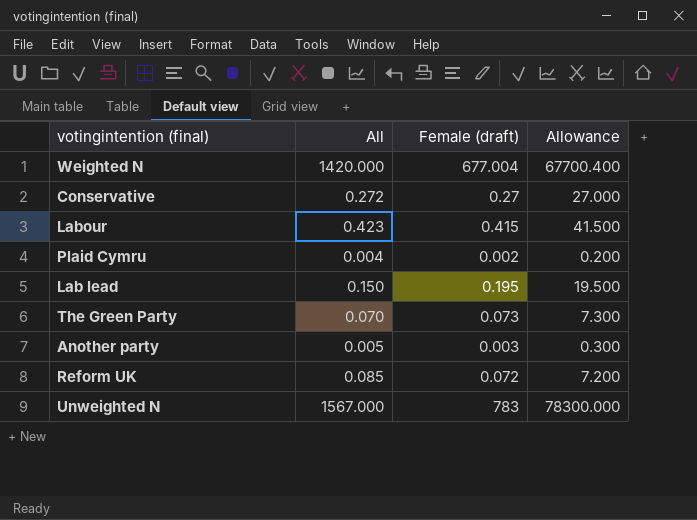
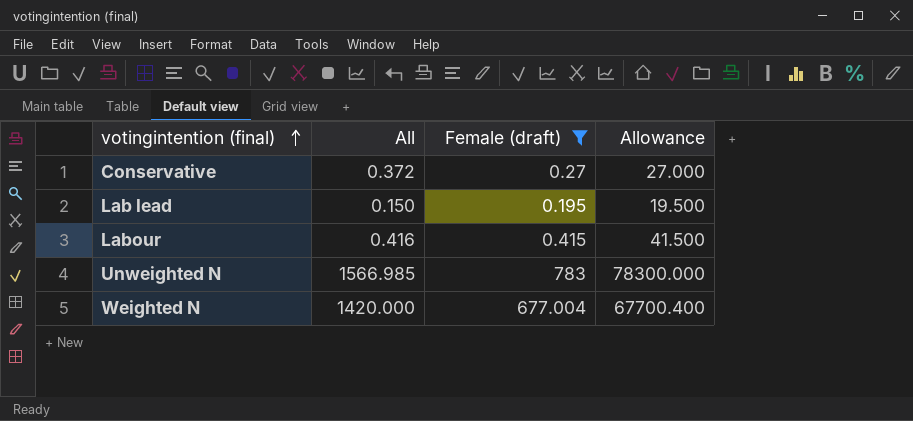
filter: none -> Female (draft) >= 0.195
row order: none -> votingintention (final) ascending
Conservative | All: 0.272 -> 0.372
Labour | All: 0.423 -> 0.416
Unweighted N | All: 1567.000 -> 1566.985

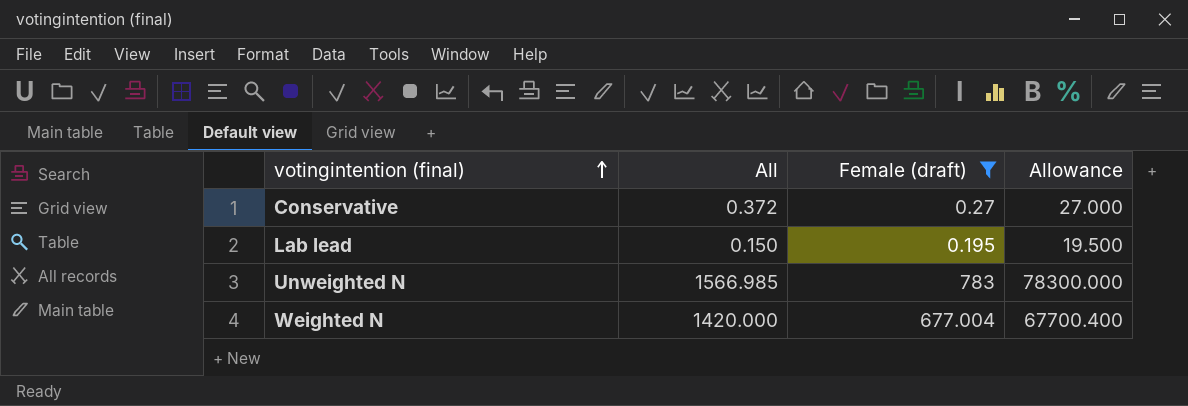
row Labour: 0.416 | 0.415 | 41.500 -> none

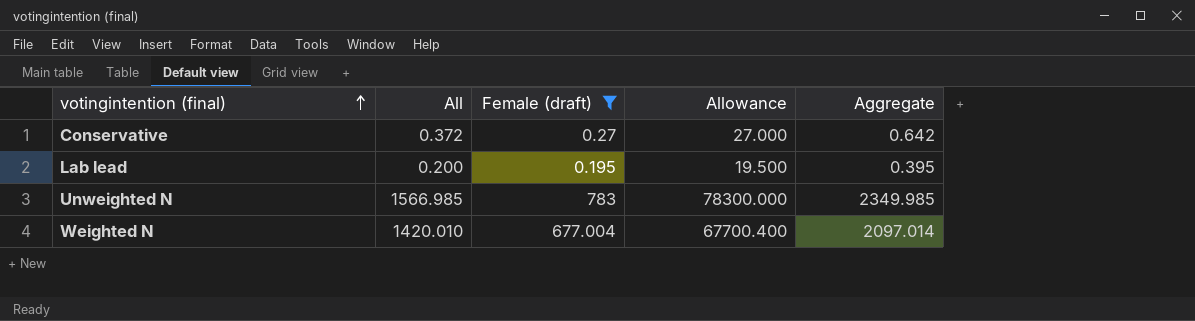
column Aggregate | formula: none -> [All] + [Female (draft)]
Lab lead | All: 0.150 -> 0.200
Weighted N | All: 1420.000 -> 1420.010

